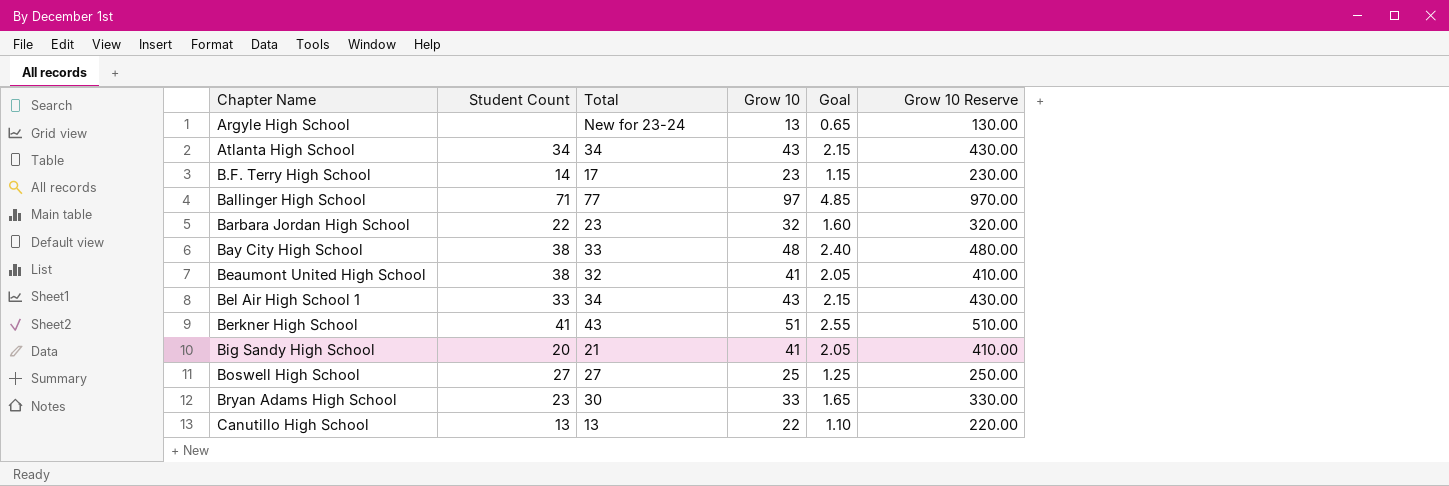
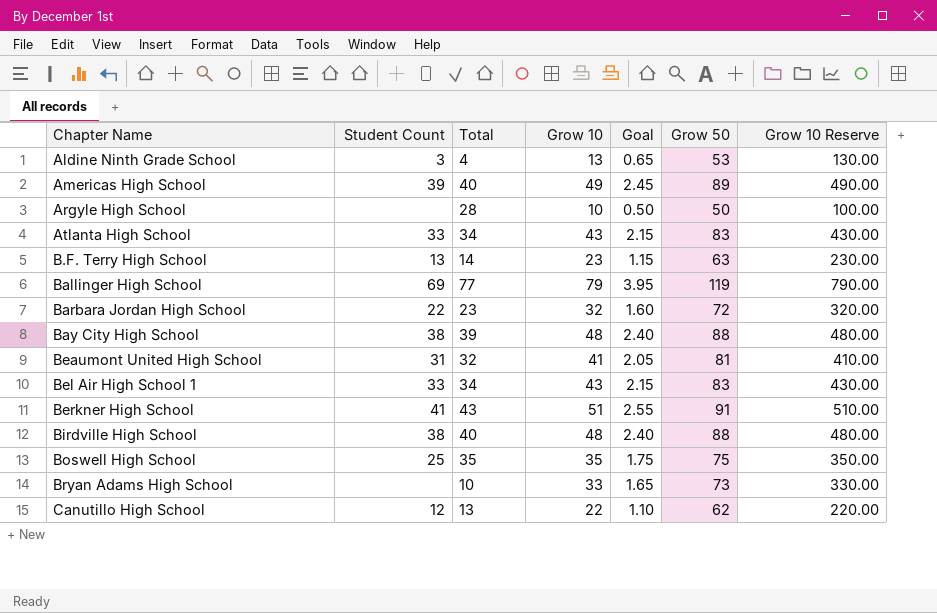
column Grow 50 | position: none -> 6
row Big Sandy High School: 20 | 21 | 41 | 2.05 | 410.00 -> none
row Aldine Ninth Grade School: none -> 3 | 4 | 13 | 0.65 | 53 | 130.00
row Americas High School: none -> 39 | 40 | 49 | 2.45 | 89 | 490.00
Argyle High School | Total: New for 23-24 -> 28
Argyle High School | Grow 10: 13 -> 10
Argyle High School | Goal: 0.65 -> 0.50
Argyle High School | Grow 10 Reserve: 130.00 -> 100.00
Atlanta High School | Student Count: 34 -> 33
B.F. Terry High School | Student Count: 14 -> 13
B.F. Terry High School | Total: 17 -> 14
Ballinger High School | Student Count: 71 -> 69
Ballinger High School | Grow 10: 97 -> 79
Ballinger High School | Goal: 4.85 -> 3.95
Ballinger High School | Grow 10 Reserve: 970.00 -> 790.00
Bay City High School | Total: 33 -> 39
Beaumont United High School | Student Count: 38 -> 31
row Birdville High School: none -> 38 | 40 | 48 | 2.40 | 88 | 480.00
Boswell High School | Student Count: 27 -> 25
Boswell High School | Total: 27 -> 35
Boswell High School | Grow 10: 25 -> 35
Boswell High School | Goal: 1.25 -> 1.75
Boswell High School | Grow 10 Reserve: 250.00 -> 350.00
Bryan Adams High School | Student Count: 23 -> none
Bryan Adams High School | Total: 30 -> 10
Canutillo High School | Student Count: 13 -> 12

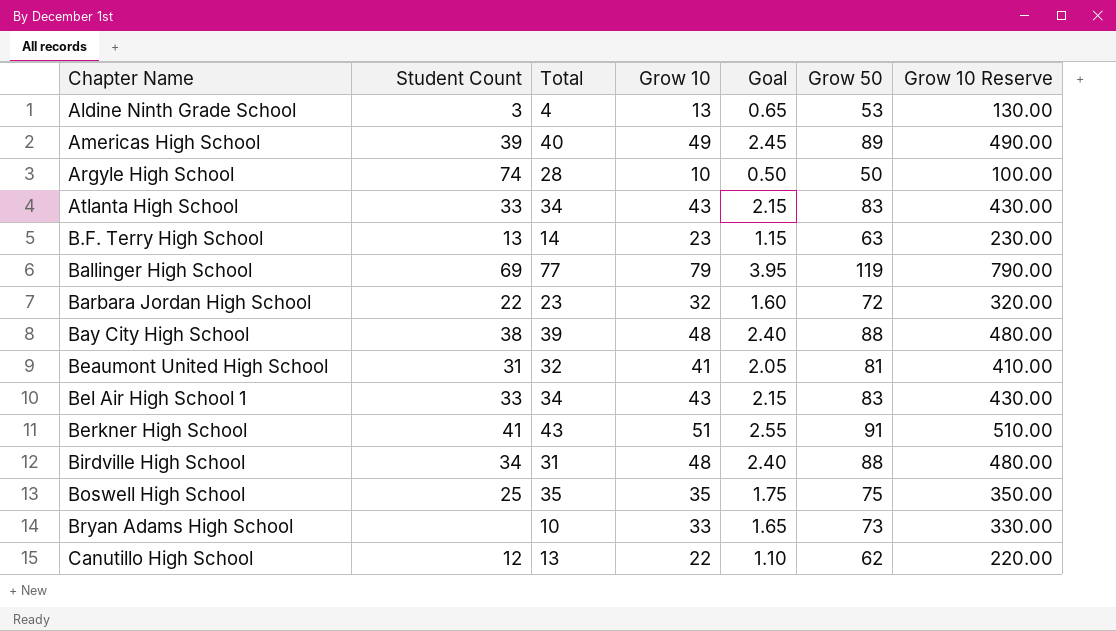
Argyle High School | Student Count: none -> 74
Birdville High School | Student Count: 38 -> 34
Birdville High School | Total: 40 -> 31

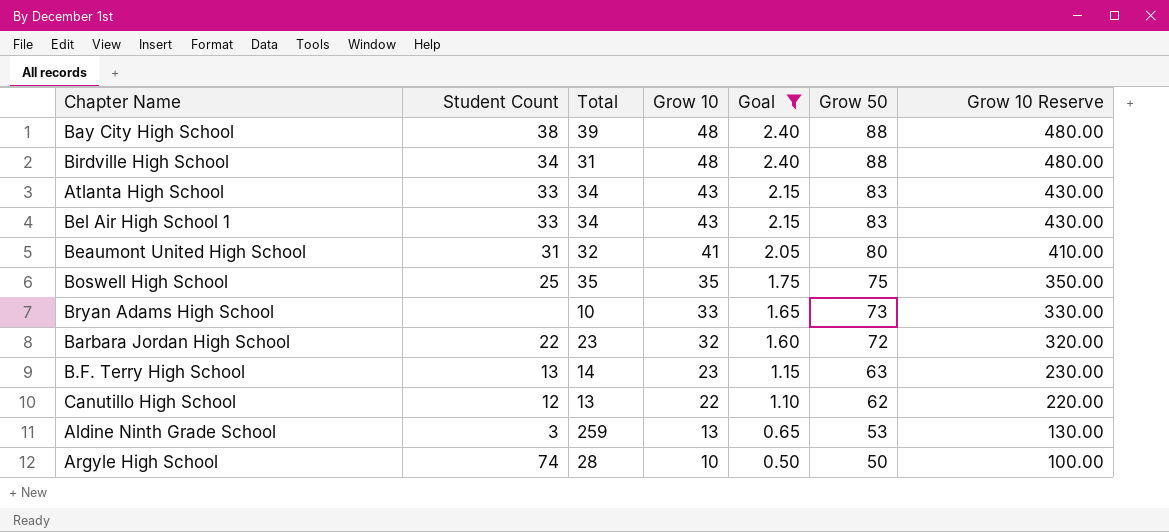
filter: none -> Goal <= 2.40
row order: Chapter Name ascending -> Grow 10 descending
Beaumont United High School | Grow 50: 81 -> 80
Aldine Ninth Grade School | Total: 4 -> 259

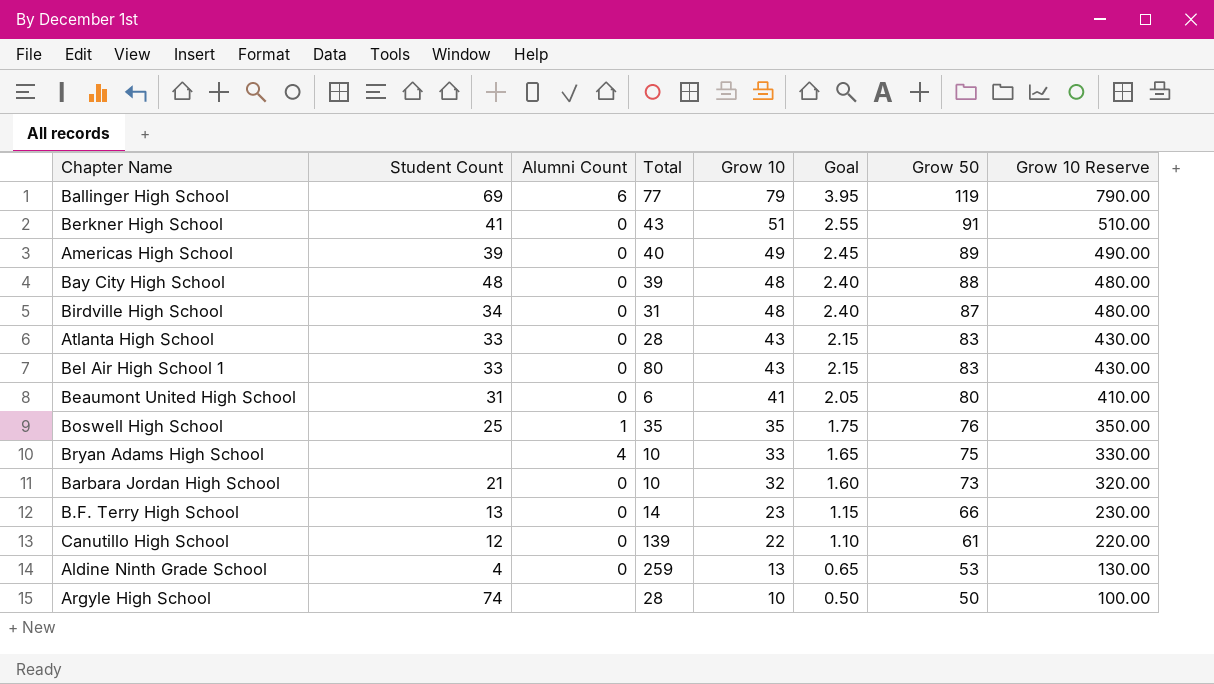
filter: Goal <= 2.40 -> none
column Alumni Count | position: none -> 3
Bay City High School | Student Count: 38 -> 48
Birdville High School | Grow 50: 88 -> 87
Atlanta High School | Total: 34 -> 28
Bel Air High School 1 | Total: 34 -> 80
Beaumont United High School | Total: 32 -> 6
Boswell High School | Grow 50: 75 -> 76
Bryan Adams High School | Grow 50: 73 -> 75
Barbara Jordan High School | Student Count: 22 -> 21
Barbara Jordan High School | Total: 23 -> 10
Barbara Jordan High School | Grow 50: 72 -> 73
B.F. Terry High School | Grow 50: 63 -> 66
Canutillo High School | Total: 13 -> 139
Canutillo High School | Grow 50: 62 -> 61
Aldine Ninth Grade School | Student Count: 3 -> 4

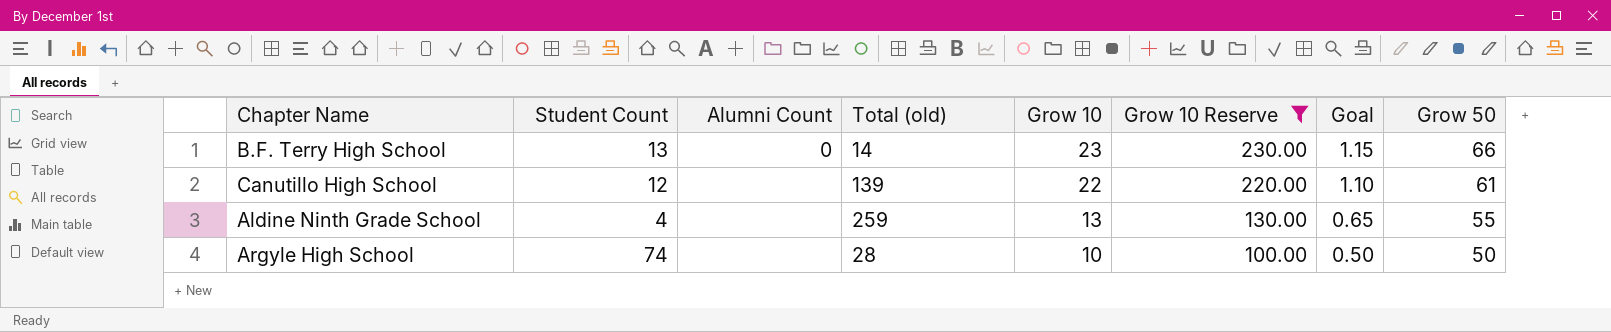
filter: none -> Grow 10 Reserve <= 230.00
column name: Total -> Total (old)
column Grow 10 Reserve | position: 8 -> 6
Canutillo High School | Alumni Count: 0 -> none
Aldine Ninth Grade School | Alumni Count: 0 -> none
Aldine Ninth Grade School | Grow 50: 53 -> 55

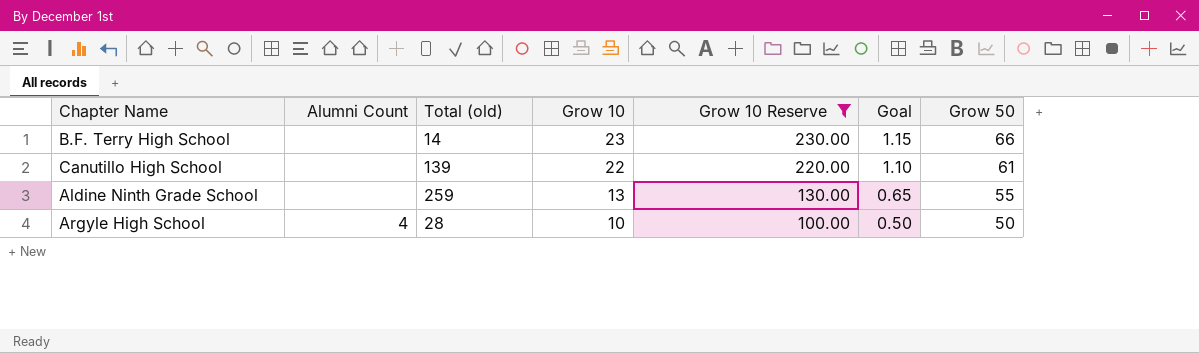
column Student Count | position: 2 -> none
B.F. Terry High School | Alumni Count: 0 -> none
Argyle High School | Alumni Count: none -> 4

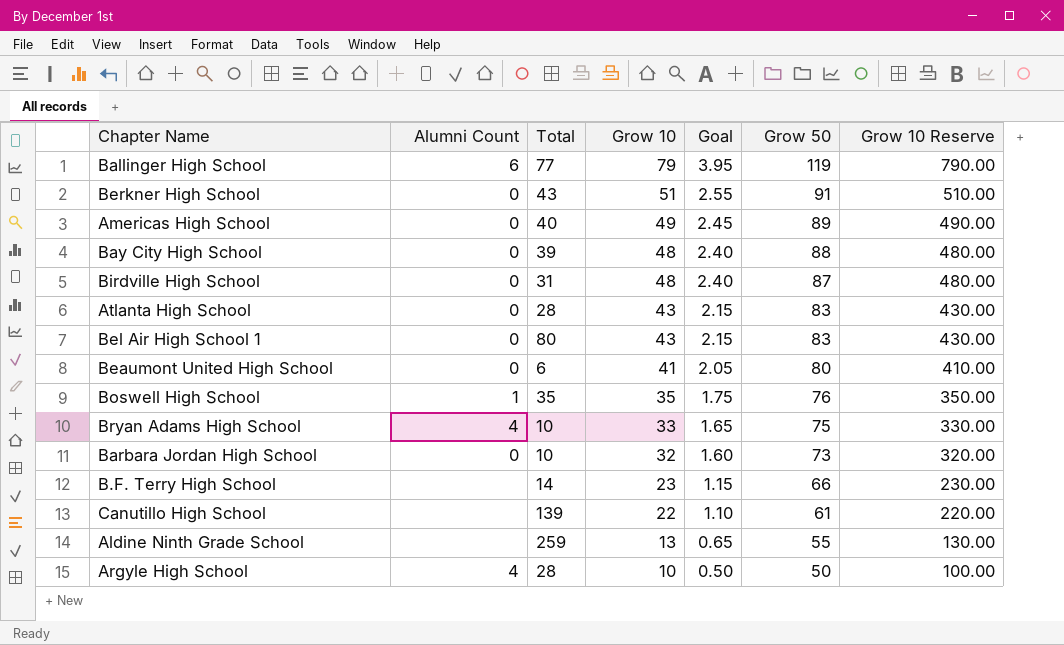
filter: Grow 10 Reserve <= 230.00 -> none
column name: Total (old) -> Total
column Grow 10 Reserve | position: 5 -> 7

